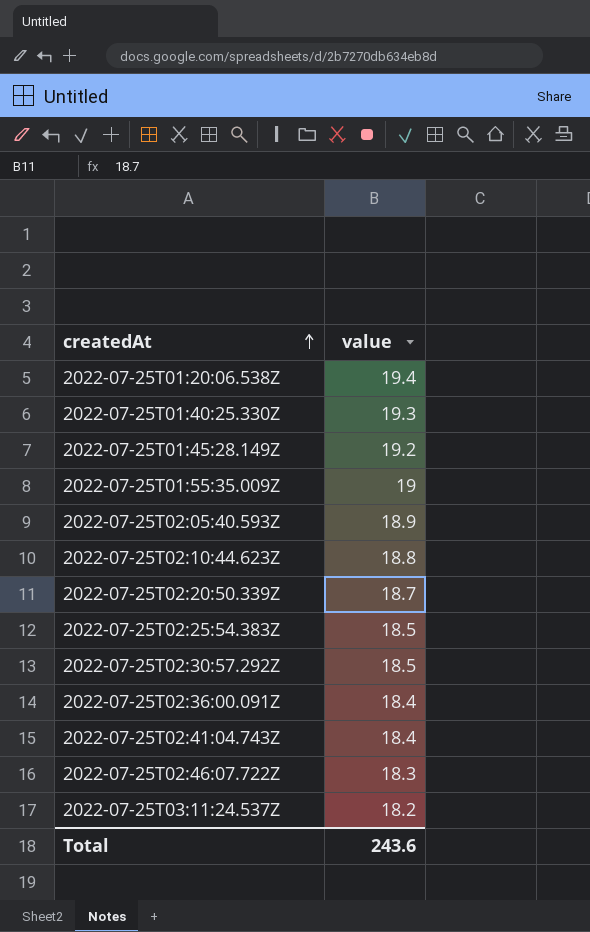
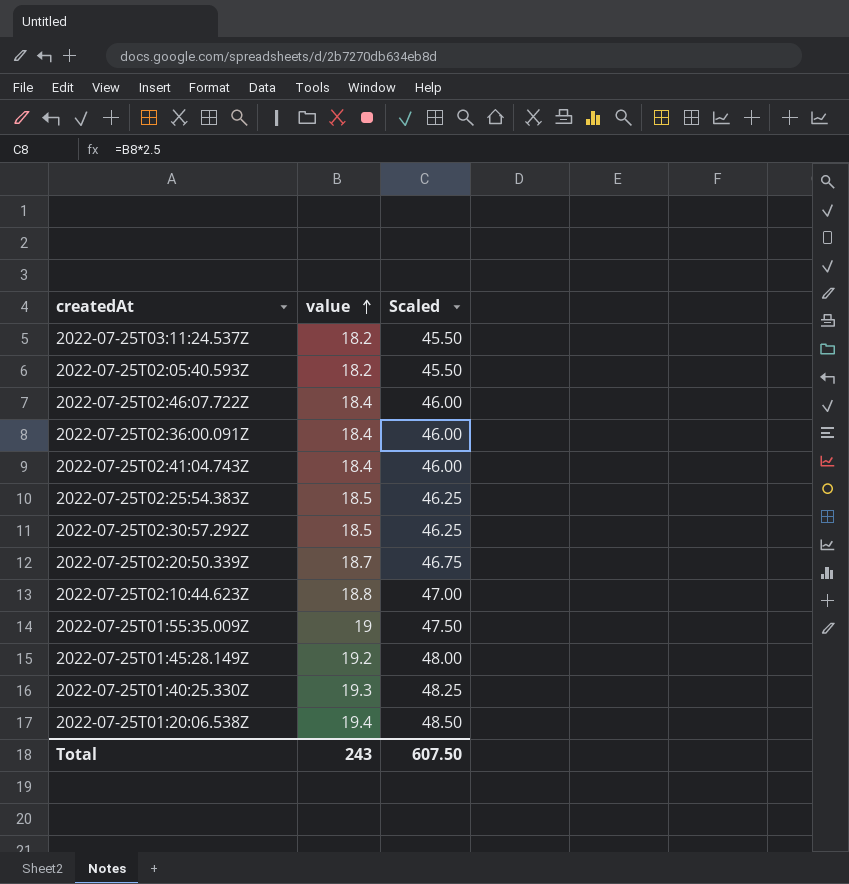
row order: createdAt ascending -> value ascending
column Scaled | formula: none -> [value] * 2.5
2022-07-25T02:05:40.593Z | value: 18.9 -> 18.2
2022-07-25T02:46:07.722Z | value: 18.3 -> 18.4
Total | value: 243.6 -> 243

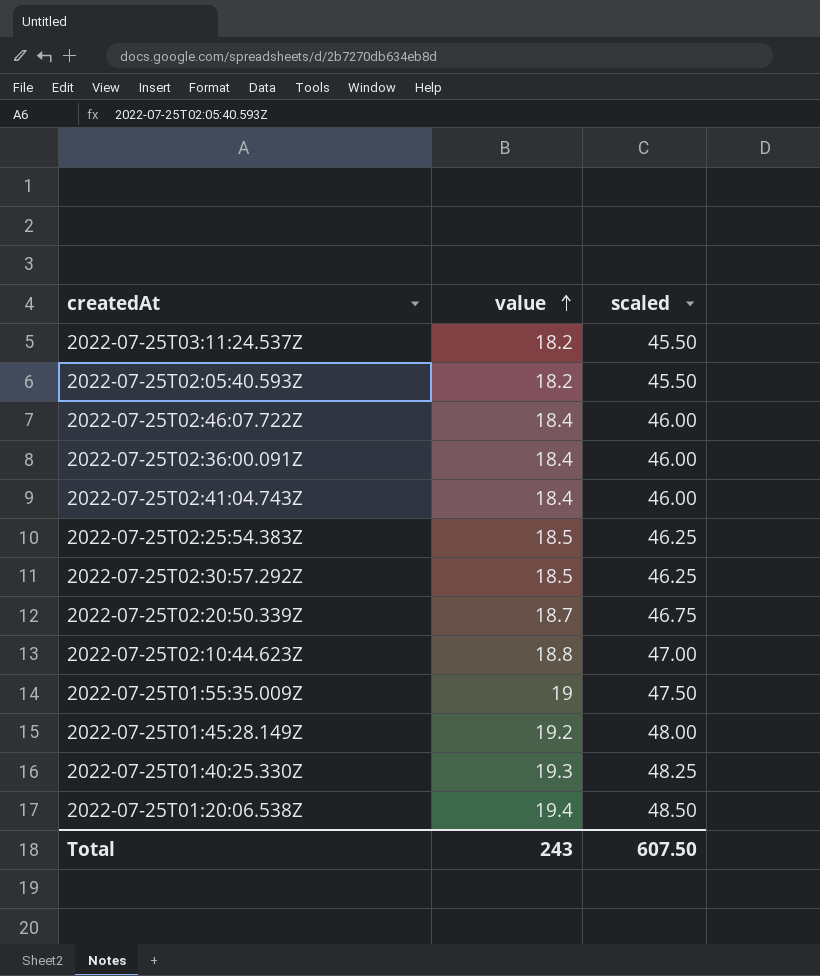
column name: Scaled -> scaled

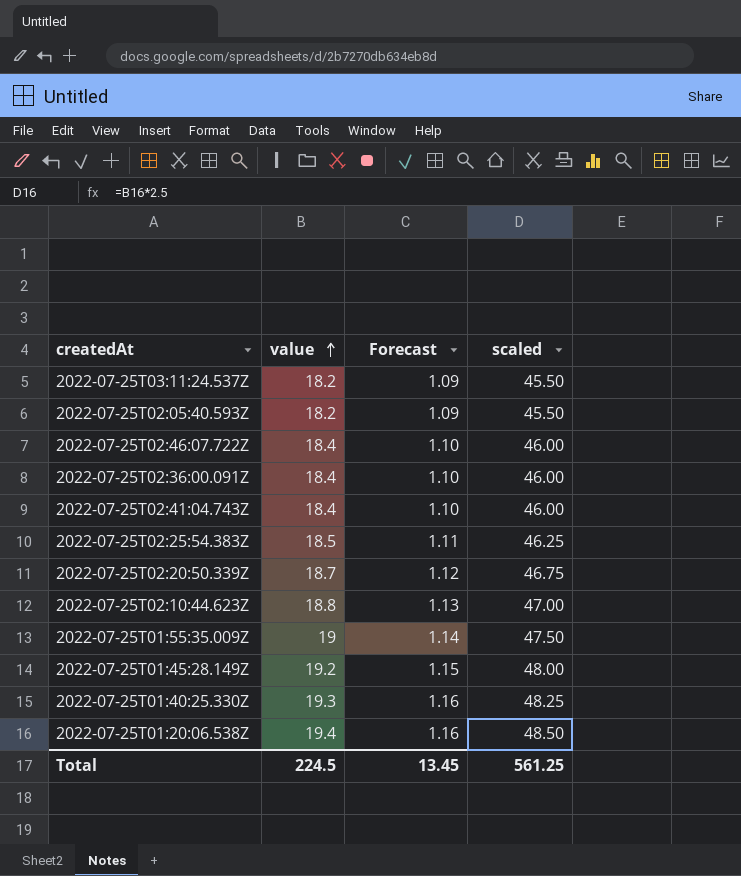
column Forecast | formula: none -> [value] * 0.06
row 2022-07-25T02:30:57.292Z: 18.5 | 46.25 -> none
Total | value: 243 -> 224.5
Total | scaled: 607.50 -> 561.25

